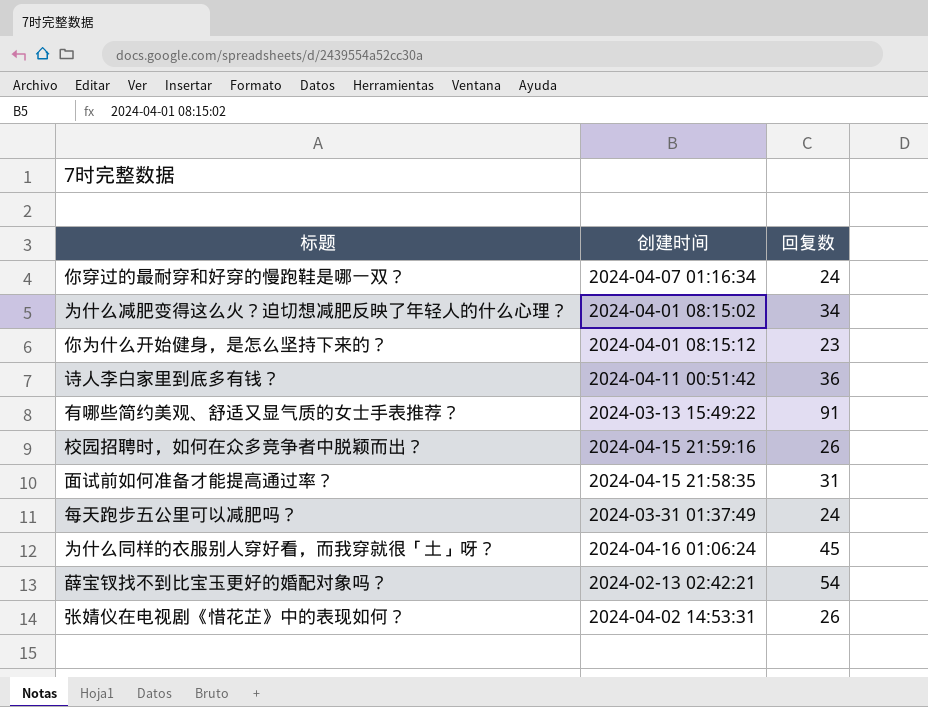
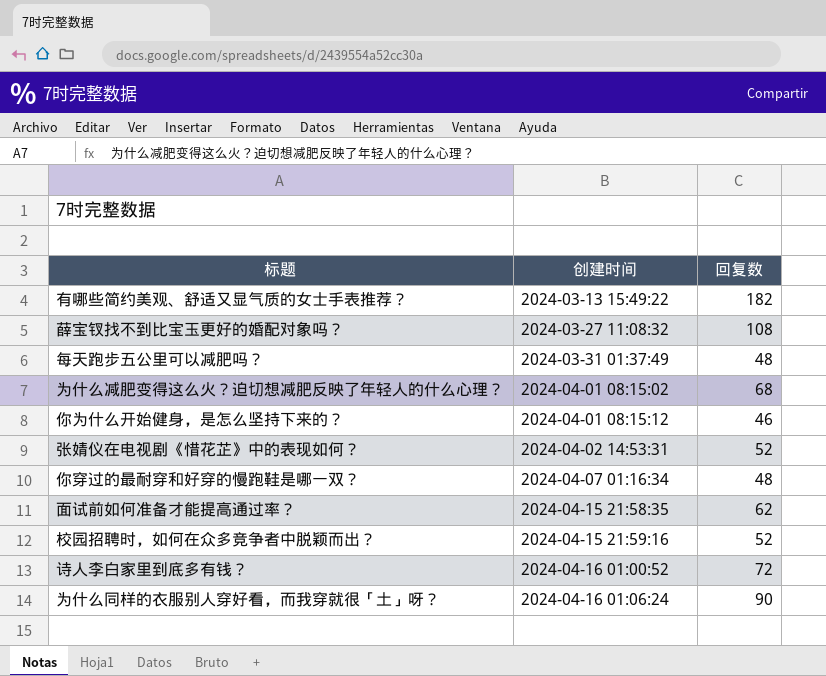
row order: none -> 创建时间 ascending
有哪些简约美观、舒适又显气质的女士手表推荐？ | 回复数: 91 -> 182
薛宝钗找不到比宝玉更好的婚配对象吗？ | 创建时间: 2024-02-13 02:42:21 -> 2024-03-27 11:08:32
薛宝钗找不到比宝玉更好的婚配对象吗？ | 回复数: 54 -> 108
每天跑步五公里可以减肥吗？ | 回复数: 24 -> 48
为什么减肥变得这么火？迫切想减肥反映了年轻人的什么心理？ | 回复数: 34 -> 68
你为什么开始健身，是怎么坚持下来的？ | 回复数: 23 -> 46
张婧仪在电视剧《惜花芷》中的表现如何？ | 回复数: 26 -> 52
你穿过的最耐穿和好穿的慢跑鞋是哪一双？ | 回复数: 24 -> 48
面试前如何准备才能提高通过率？ | 回复数: 31 -> 62
校园招聘时，如何在众多竞争者中脱颖而出？ | 回复数: 26 -> 52
诗人李白家里到底多有钱？ | 创建时间: 2024-04-11 00:51:42 -> 2024-04-16 01:00:52
诗人李白家里到底多有钱？ | 回复数: 36 -> 72
为什么同样的衣服别人穿好看，而我穿就很「土」呀？ | 回复数: 45 -> 90

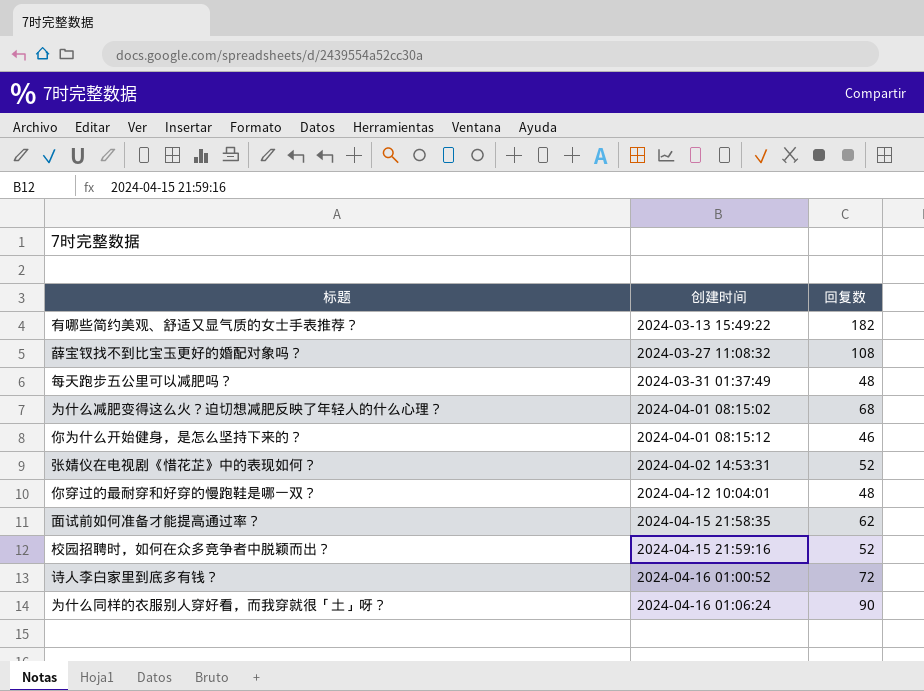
你穿过的最耐穿和好穿的慢跑鞋是哪一双？ | 创建时间: 2024-04-07 01:16:34 -> 2024-04-12 10:04:01

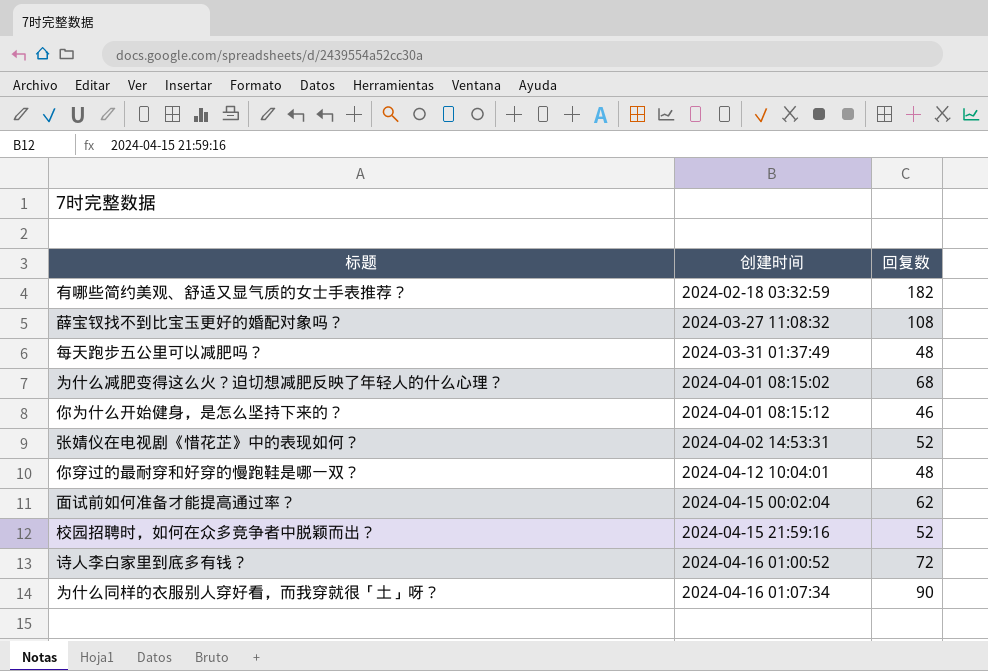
有哪些简约美观、舒适又显气质的女士手表推荐？ | 创建时间: 2024-03-13 15:49:22 -> 2024-02-18 03:32:59
面试前如何准备才能提高通过率？ | 创建时间: 2024-04-15 21:58:35 -> 2024-04-15 00:02:04
为什么同样的衣服别人穿好看，而我穿就很「土」呀？ | 创建时间: 2024-04-16 01:06:24 -> 2024-04-16 01:07:34

